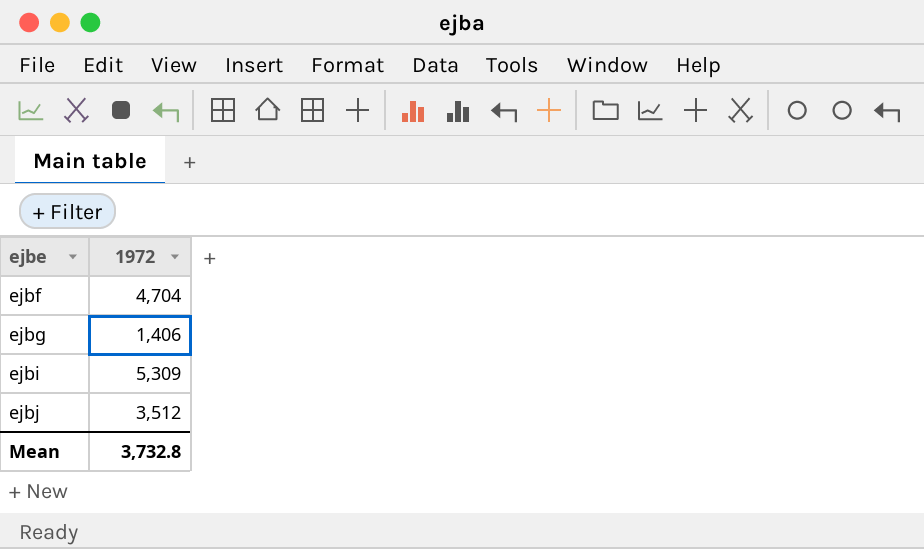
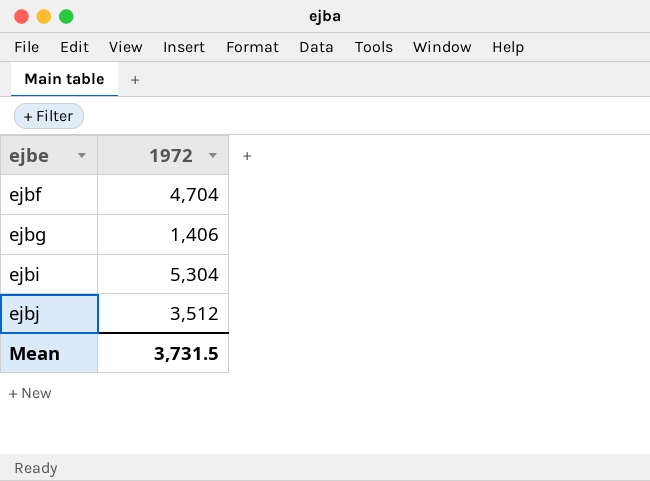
ejbi | 1972: 5,309 -> 5,304
Mean | 1972: 3,732.8 -> 3,731.5

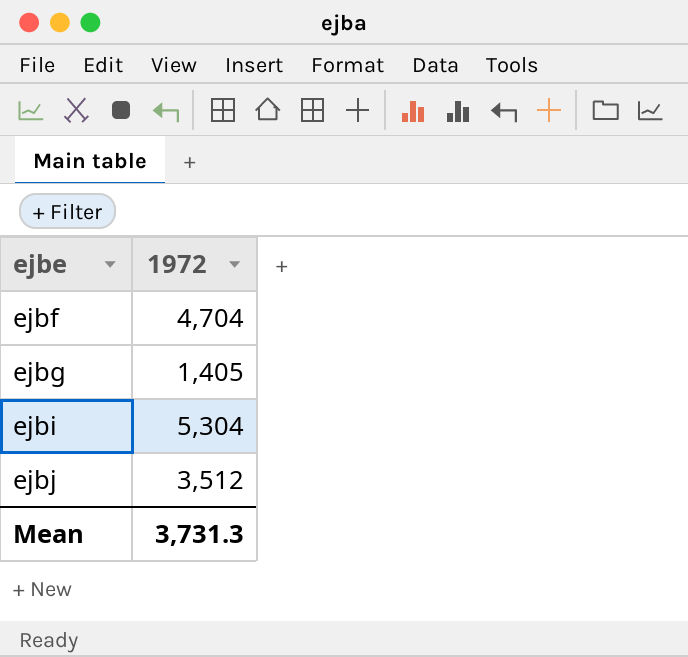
ejbg | 1972: 1,406 -> 1,405
Mean | 1972: 3,731.5 -> 3,731.3

